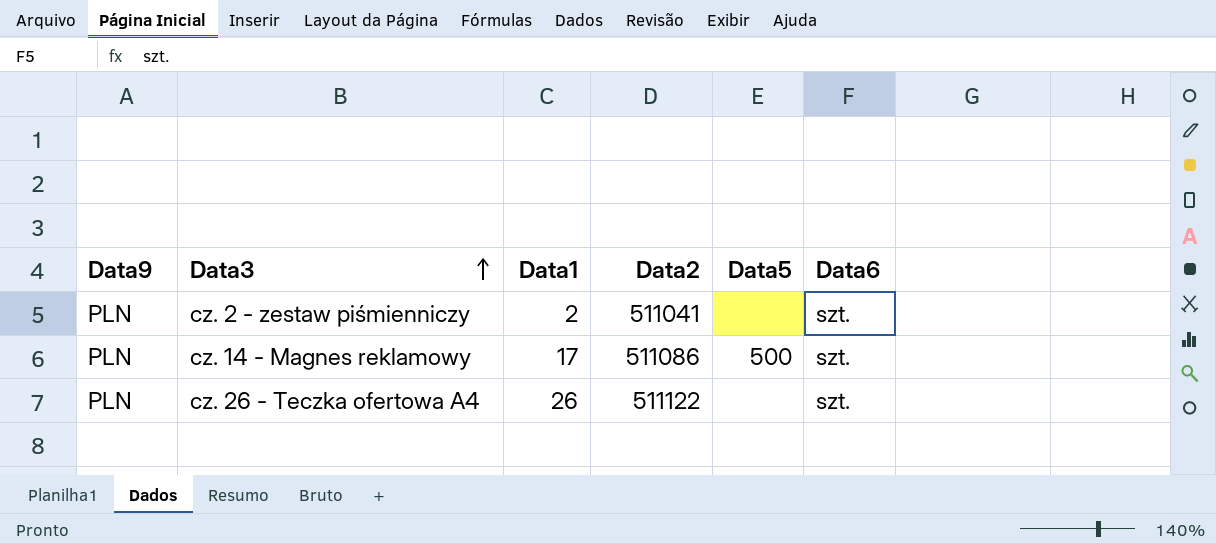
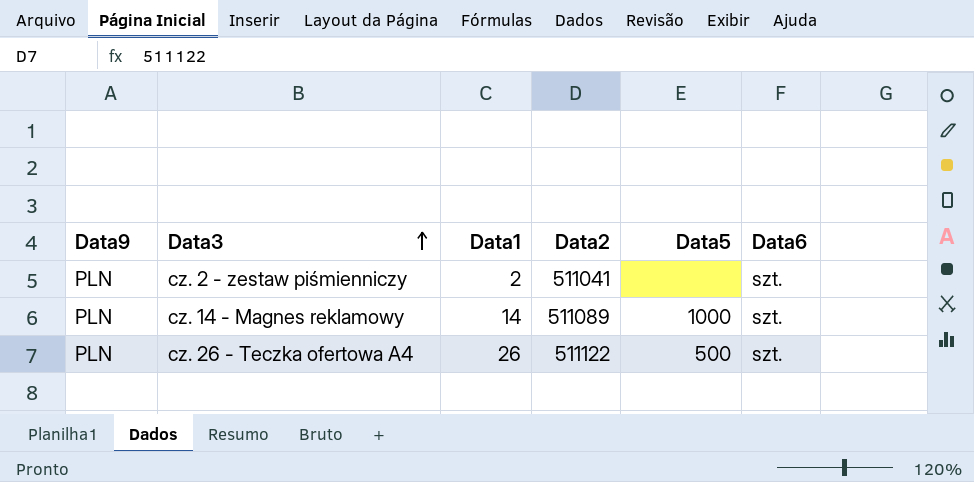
cz. 14 - Magnes reklamowy | Data1: 17 -> 14
cz. 14 - Magnes reklamowy | Data2: 511086 -> 511089
cz. 14 - Magnes reklamowy | Data5: 500 -> 1000
cz. 26 - Teczka ofertowa A4 | Data5: none -> 500

